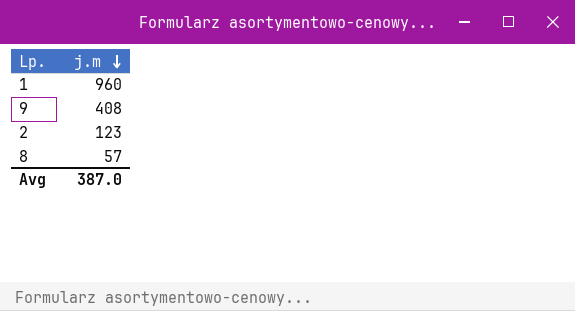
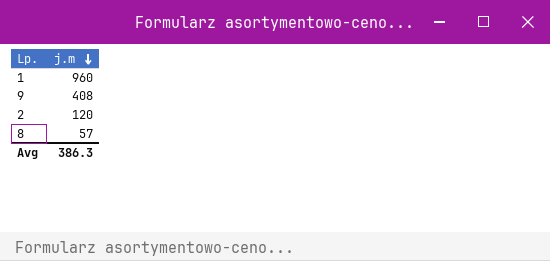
2 | j.m: 123 -> 120
Avg | j.m: 387.0 -> 386.3

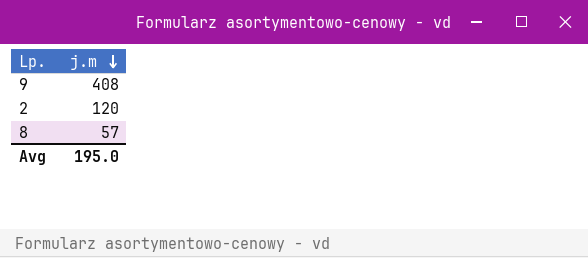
row 1: 960 -> none
Avg | j.m: 386.3 -> 195.0

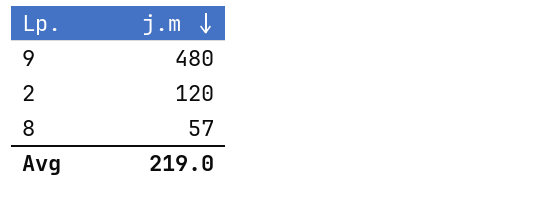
9 | j.m: 408 -> 480
Avg | j.m: 195.0 -> 219.0

